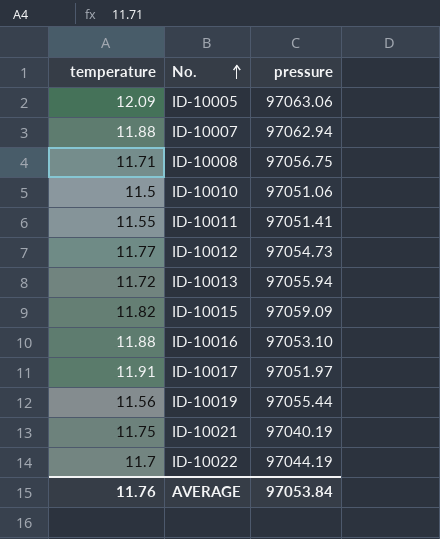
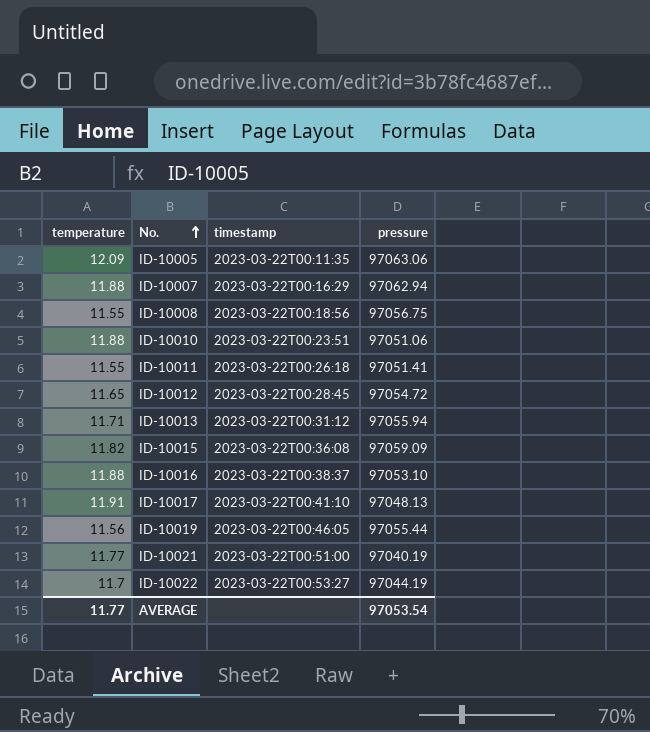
column timestamp | position: none -> 3
ID-10008 | temperature: 11.71 -> 11.55
ID-10010 | temperature: 11.5 -> 11.88
ID-10012 | temperature: 11.77 -> 11.65
ID-10012 | pressure: 97054.73 -> 97054.72
ID-10013 | temperature: 11.72 -> 11.71
ID-10017 | pressure: 97051.97 -> 97048.13
ID-10021 | temperature: 11.75 -> 11.77
AVERAGE | temperature: 11.76 -> 11.77
AVERAGE | pressure: 97053.84 -> 97053.54

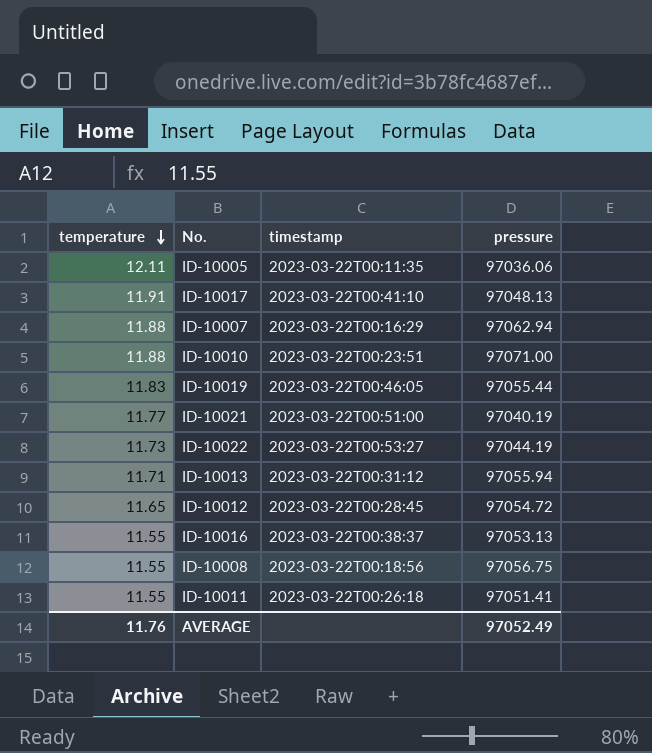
row order: No. ascending -> temperature descending
row ID-10015: 11.82 | 2023-03-22T00:36:08 | 97059.09 -> none
ID-10005 | temperature: 12.09 -> 12.11
ID-10005 | pressure: 97063.06 -> 97036.06
ID-10010 | pressure: 97051.06 -> 97071.00
ID-10019 | temperature: 11.56 -> 11.83
ID-10022 | temperature: 11.7 -> 11.73
ID-10016 | temperature: 11.88 -> 11.55
ID-10016 | pressure: 97053.10 -> 97053.13
AVERAGE | temperature: 11.77 -> 11.76
AVERAGE | pressure: 97053.54 -> 97052.49

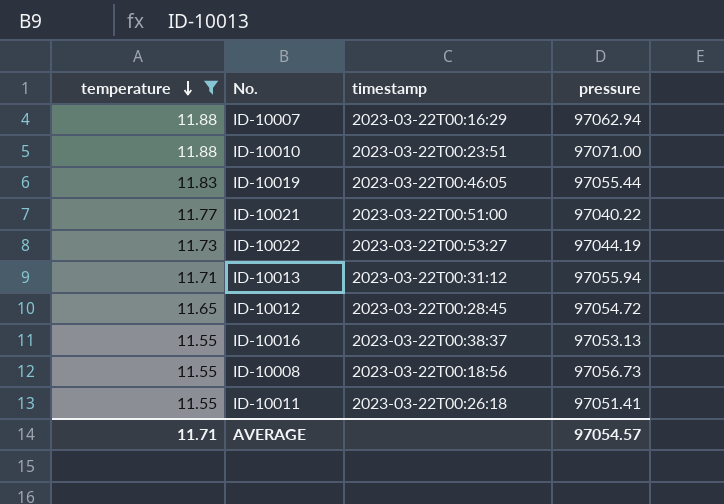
filter: none -> temperature <= 11.88
ID-10021 | pressure: 97040.19 -> 97040.22
ID-10008 | pressure: 97056.75 -> 97056.73
AVERAGE | temperature: 11.76 -> 11.71
AVERAGE | pressure: 97052.49 -> 97054.57

